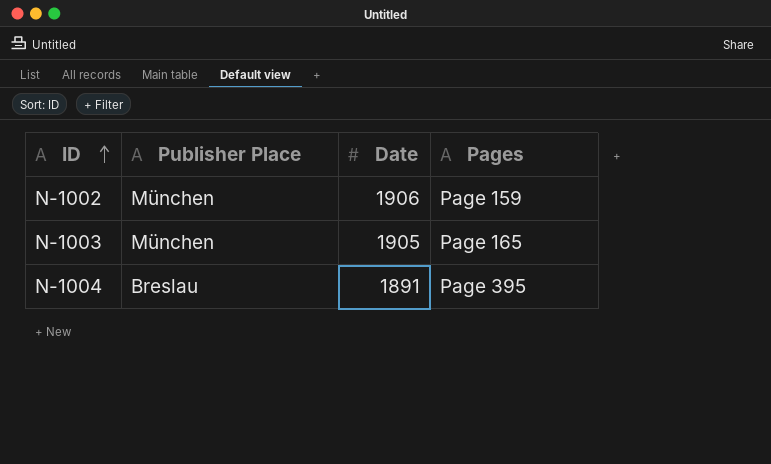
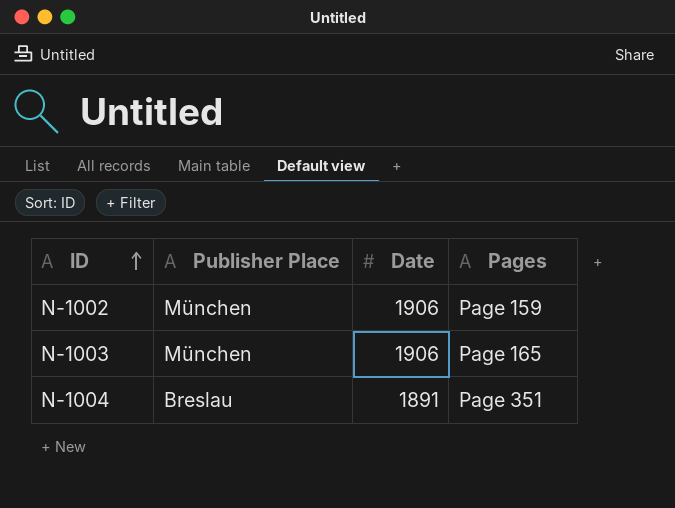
N-1003 | Date: 1905 -> 1906
N-1004 | Pages: Page 395 -> Page 351

